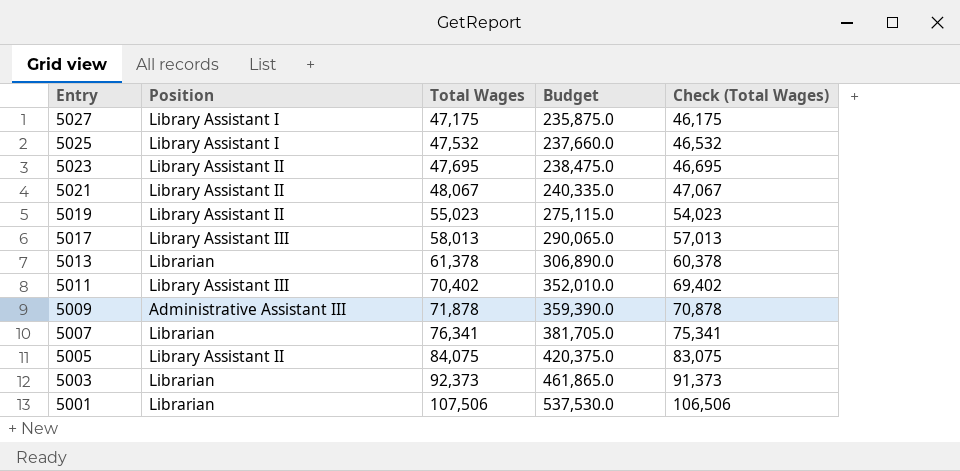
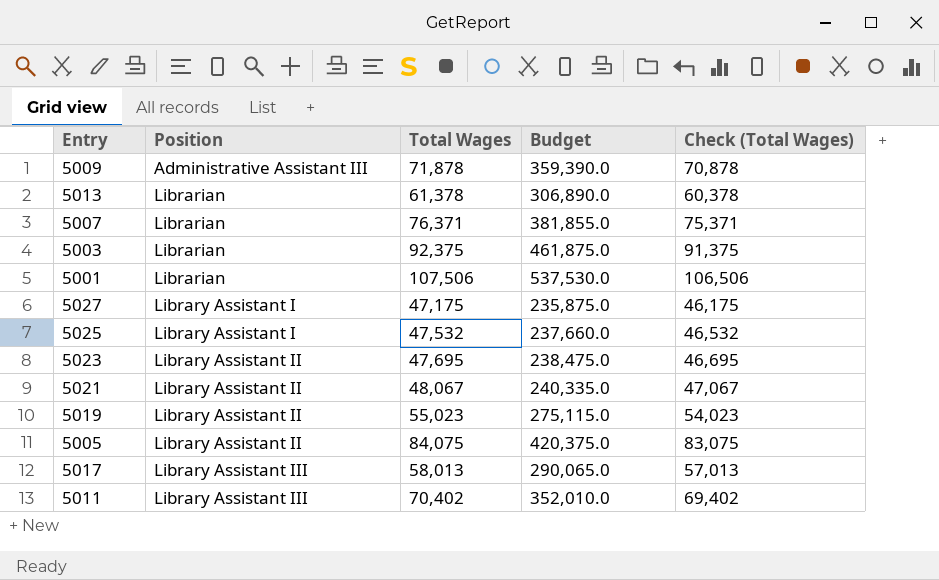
row order: Entry descending -> Position ascending
5007 | Total Wages: 76,341 -> 76,371
5007 | Budget: 381,705.0 -> 381,855.0
5007 | Check (Total Wages): 75,341 -> 75,371
5003 | Total Wages: 92,373 -> 92,375
5003 | Budget: 461,865.0 -> 461,875.0
5003 | Check (Total Wages): 91,373 -> 91,375

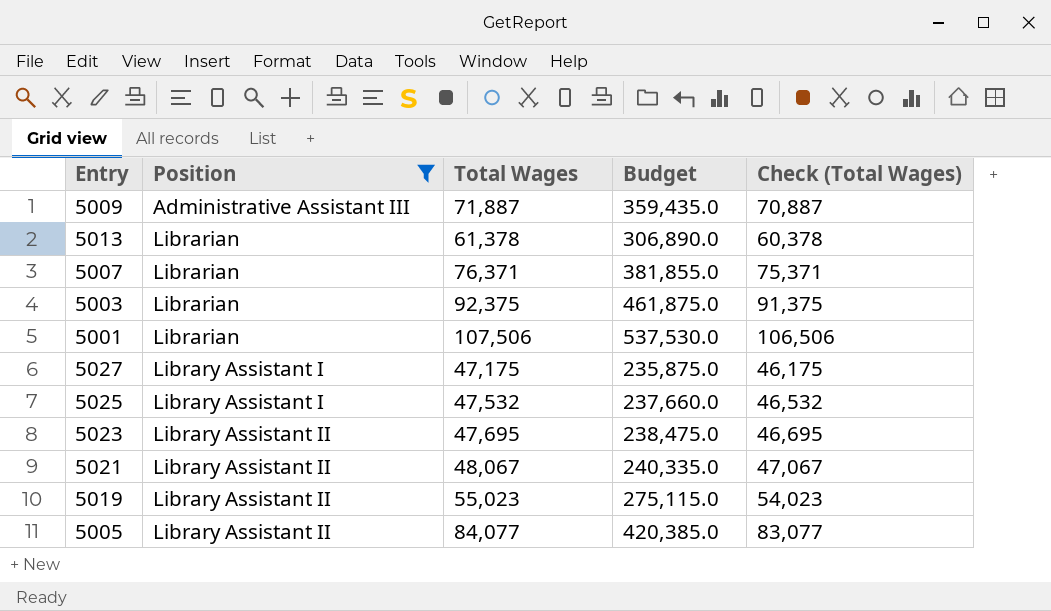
filter: none -> Position != Library Assistant III
5009 | Total Wages: 71,878 -> 71,887
5009 | Budget: 359,390.0 -> 359,435.0
5009 | Check (Total Wages): 70,878 -> 70,887
5005 | Total Wages: 84,075 -> 84,077
5005 | Budget: 420,375.0 -> 420,385.0
5005 | Check (Total Wages): 83,075 -> 83,077

